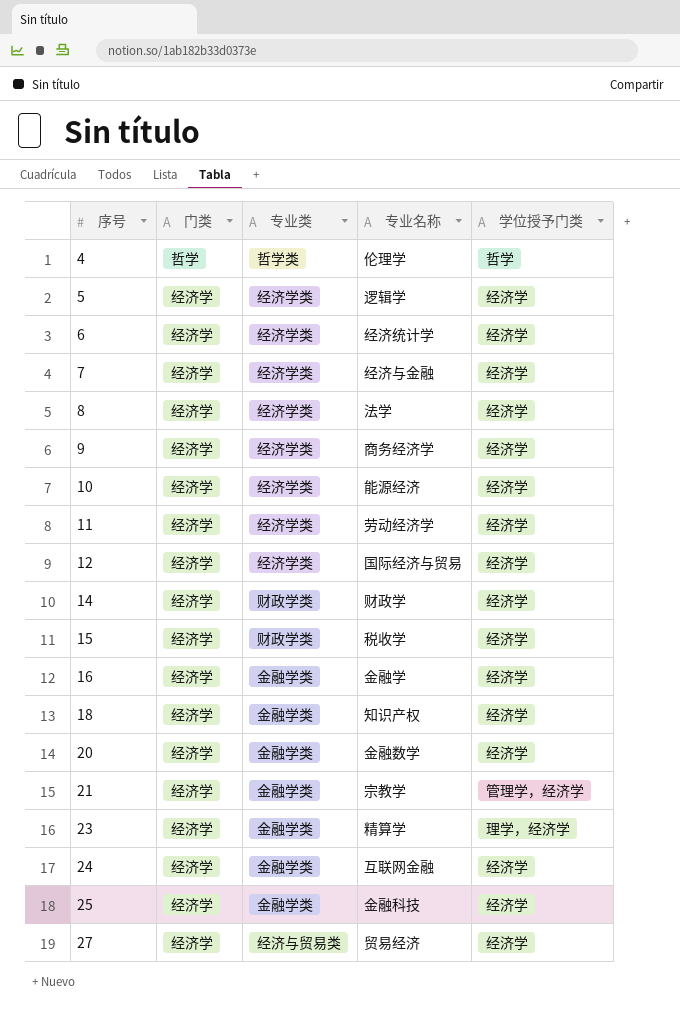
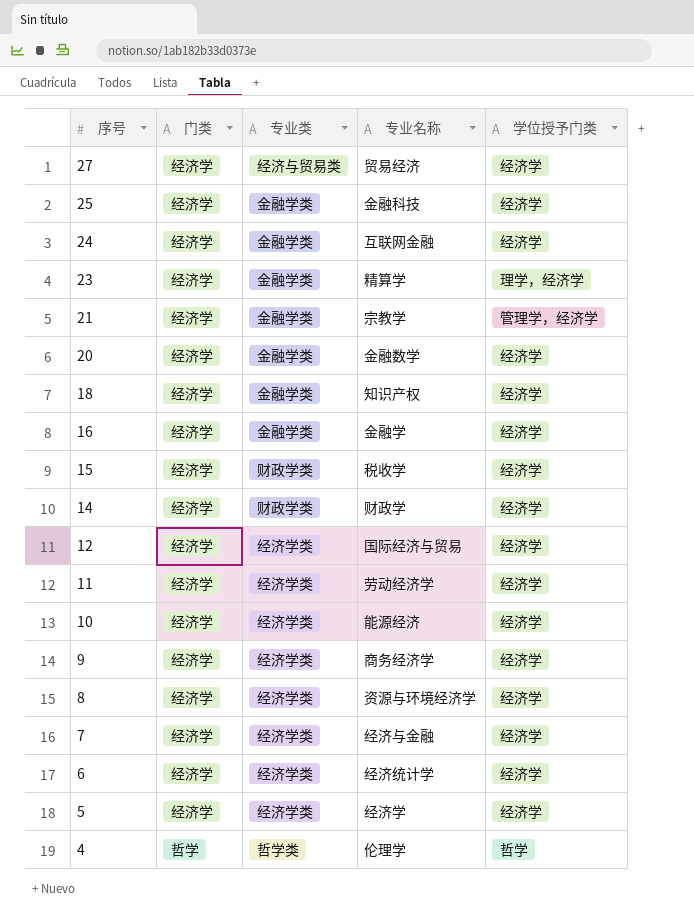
row order: 序号 ascending -> 序号 descending
8 | 专业名称: 法学 -> 资源与环境经济学
5 | 专业名称: 逻辑学 -> 经济学

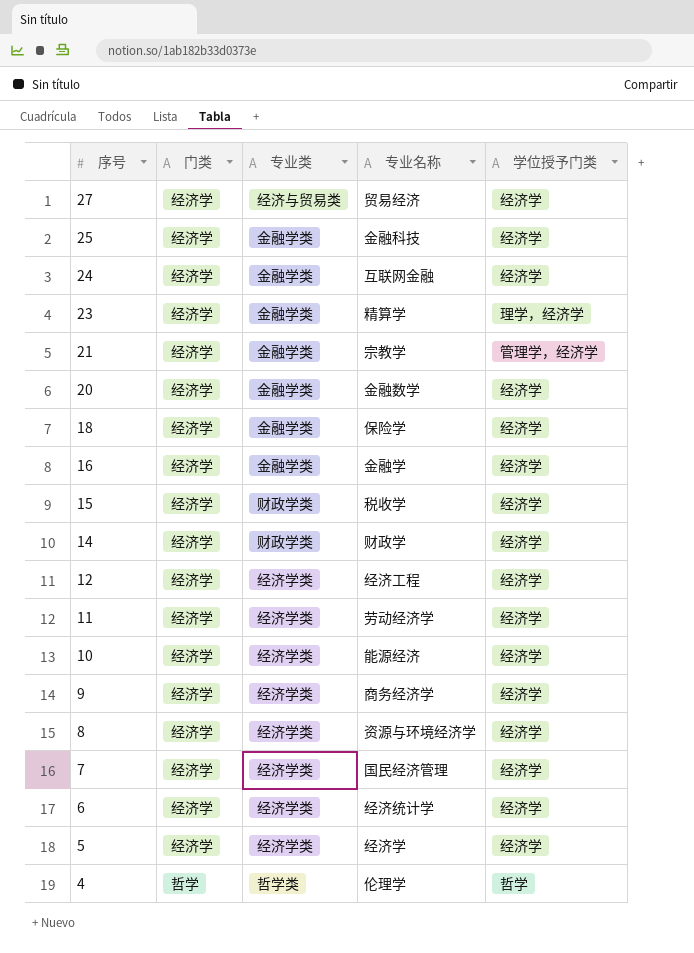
18 | 专业名称: 知识产权 -> 保险学
12 | 专业名称: 国际经济与贸易 -> 经济工程
7 | 专业名称: 经济与金融 -> 国民经济管理

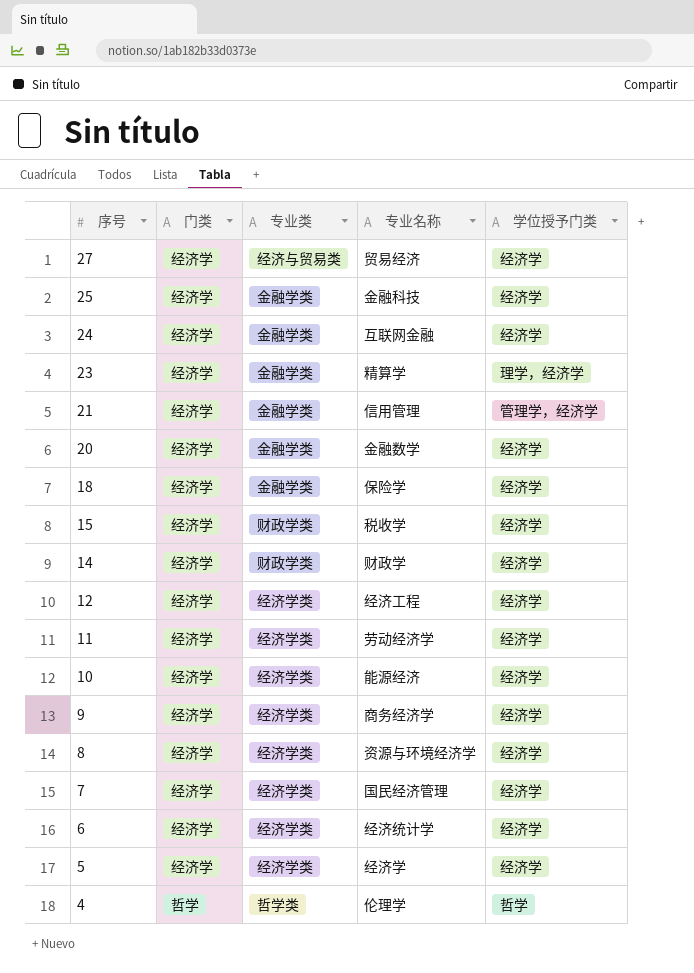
row 16: 经济学 | 金融学类 | 金融学 | 经济学 -> none
21 | 专业名称: 宗教学 -> 信用管理

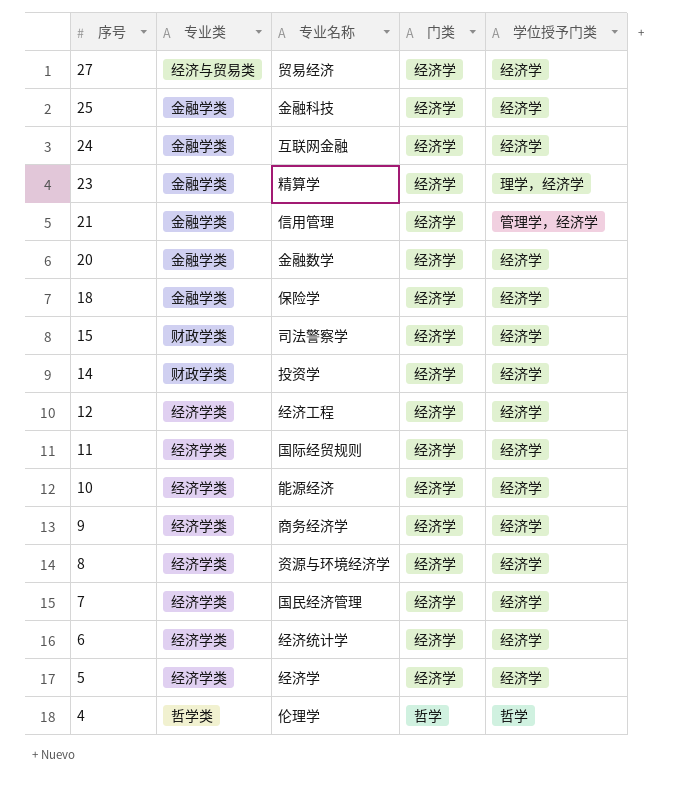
column 门类 | position: 2 -> 4
15 | 专业名称: 税收学 -> 司法警察学
14 | 专业名称: 财政学 -> 投资学
11 | 专业名称: 劳动经济学 -> 国际经贸规则

